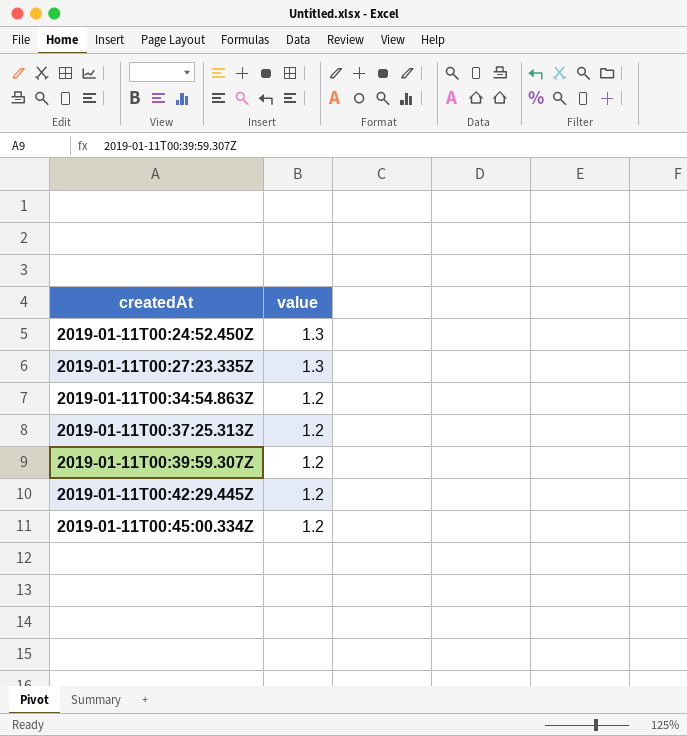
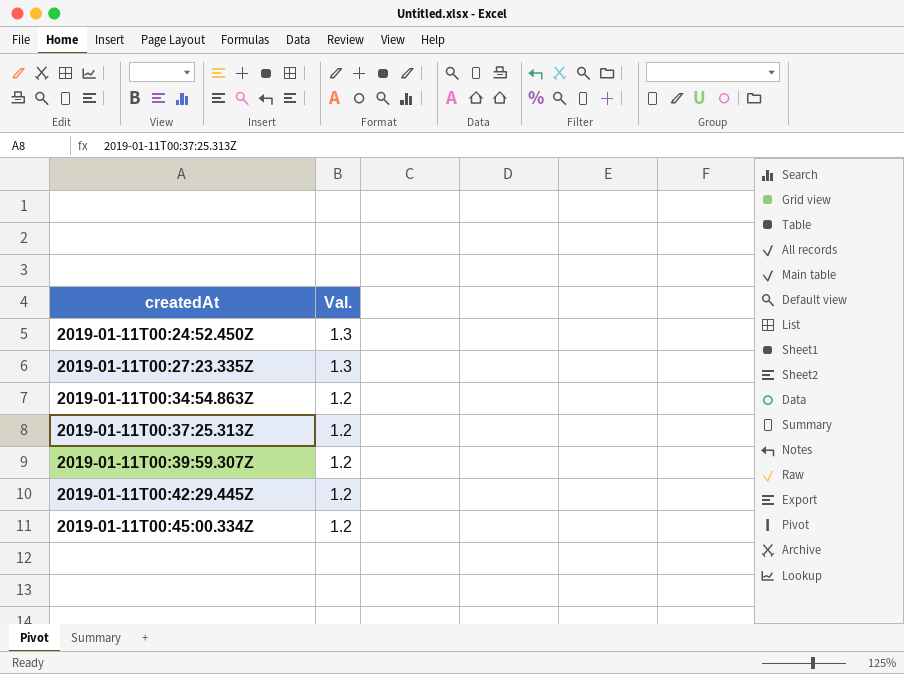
column name: value -> Val.

